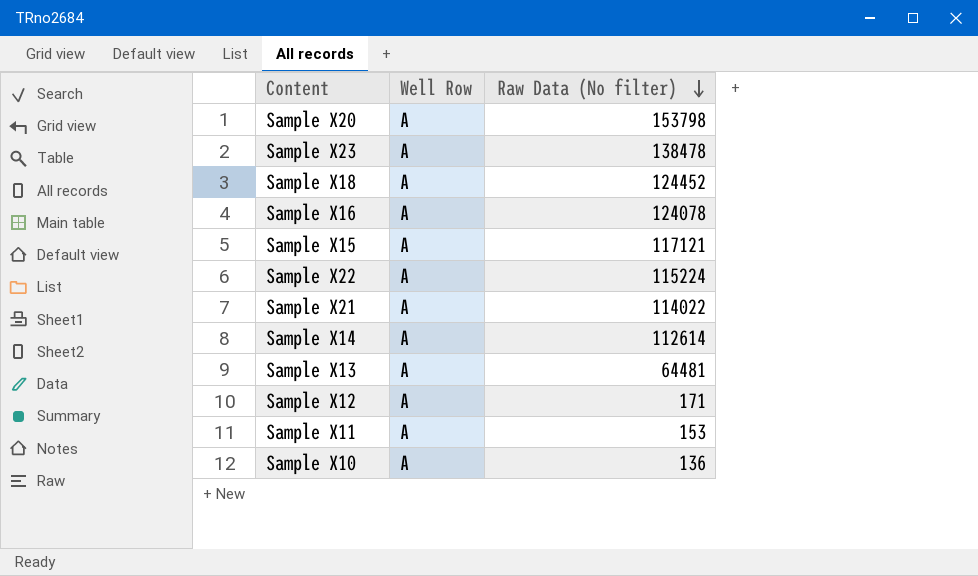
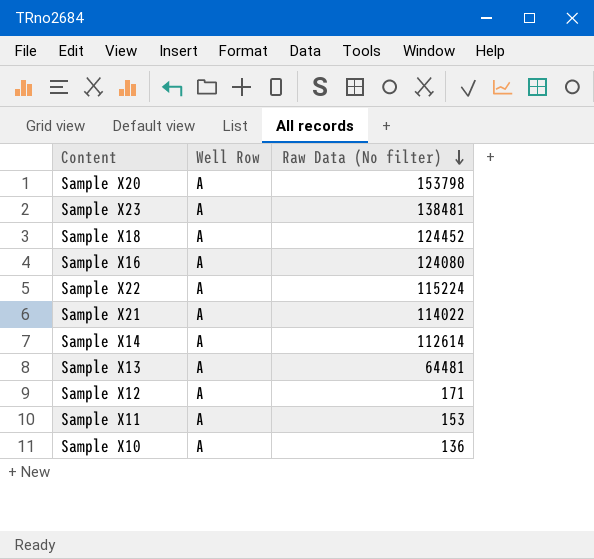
row Sample X15: A | 117121 -> none
Sample X23 | Raw Data (No filter): 138478 -> 138481
Sample X16 | Raw Data (No filter): 124078 -> 124080

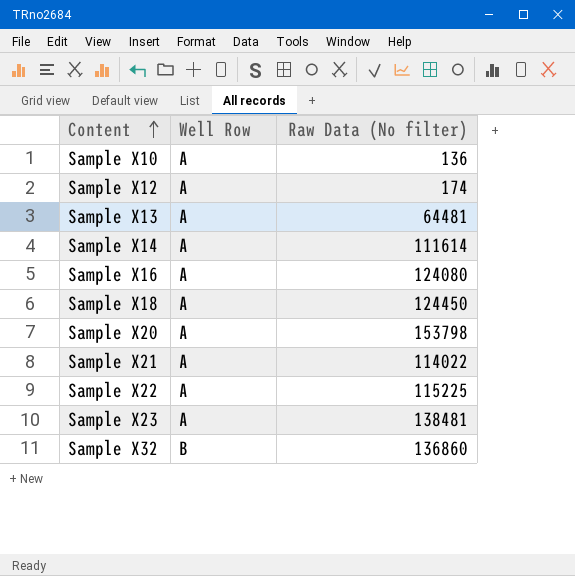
row order: Raw Data (No filter) descending -> Content ascending
row Sample X11: A | 153 -> none
Sample X12 | Raw Data (No filter): 171 -> 174
Sample X14 | Raw Data (No filter): 112614 -> 111614
Sample X18 | Raw Data (No filter): 124452 -> 124450
Sample X22 | Raw Data (No filter): 115224 -> 115225
row Sample X32: none -> B | 136860

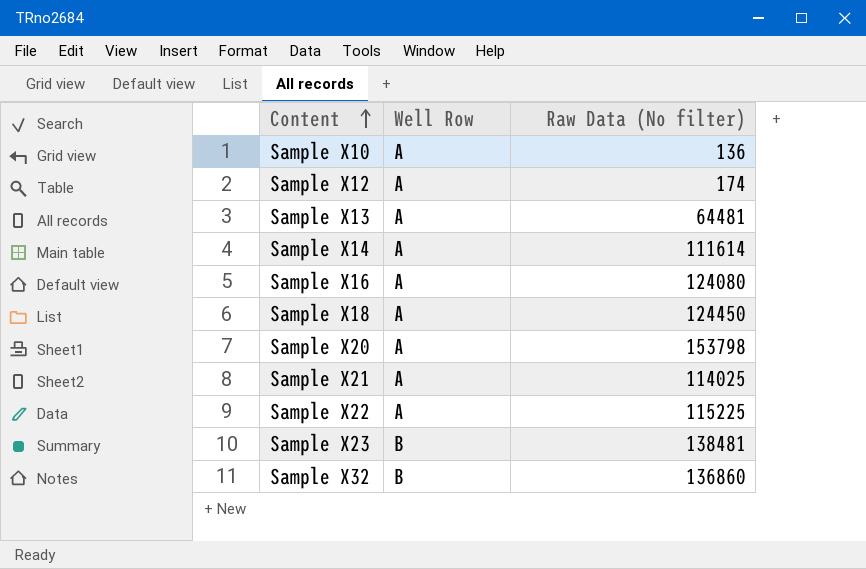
Sample X21 | Raw Data (No filter): 114022 -> 114025
Sample X23 | Well Row: A -> B

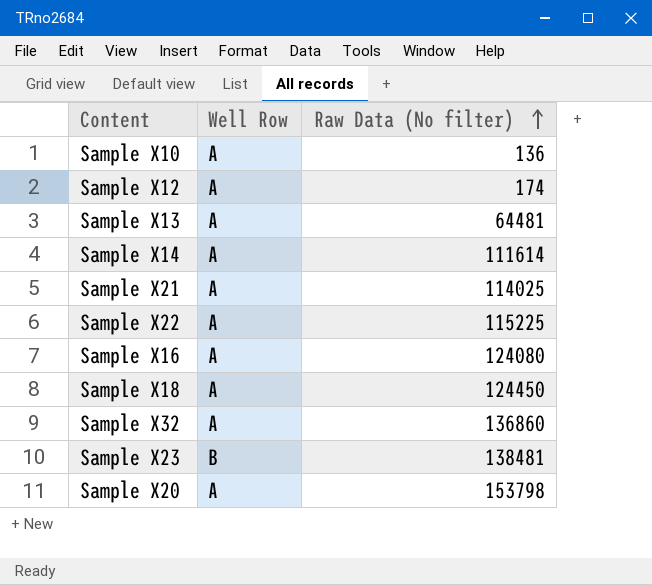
row order: Content ascending -> Raw Data (No filter) ascending
Sample X32 | Well Row: B -> A

